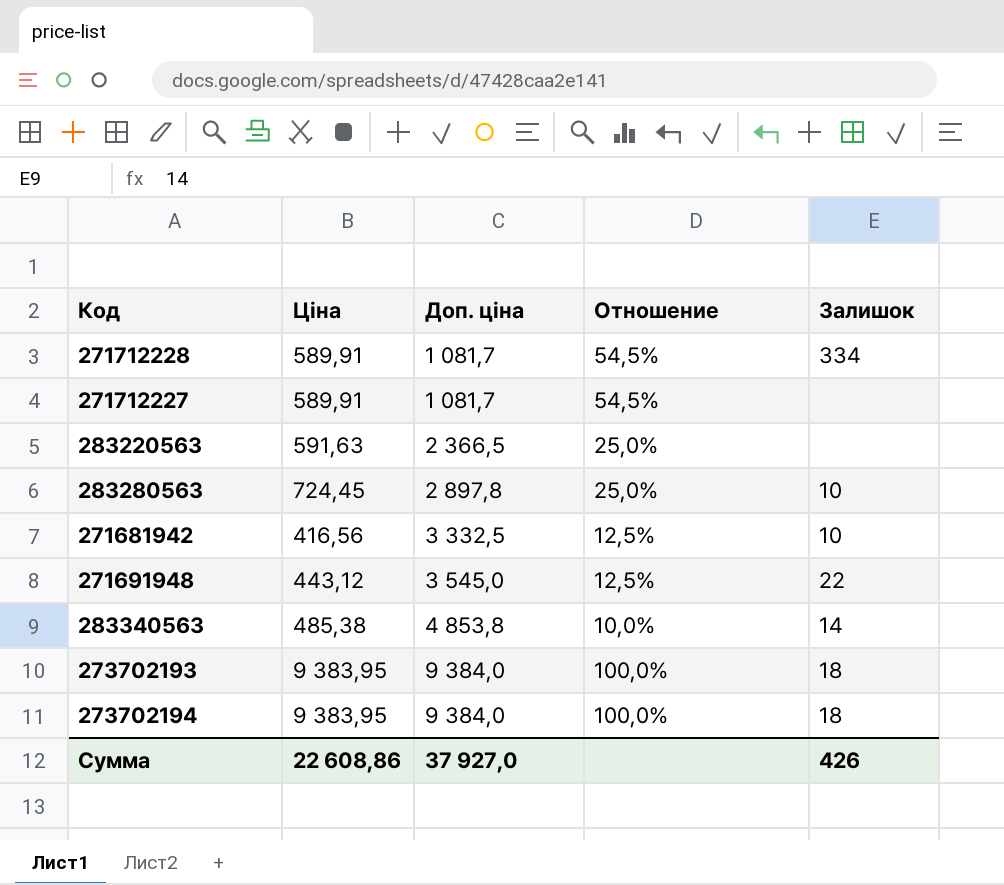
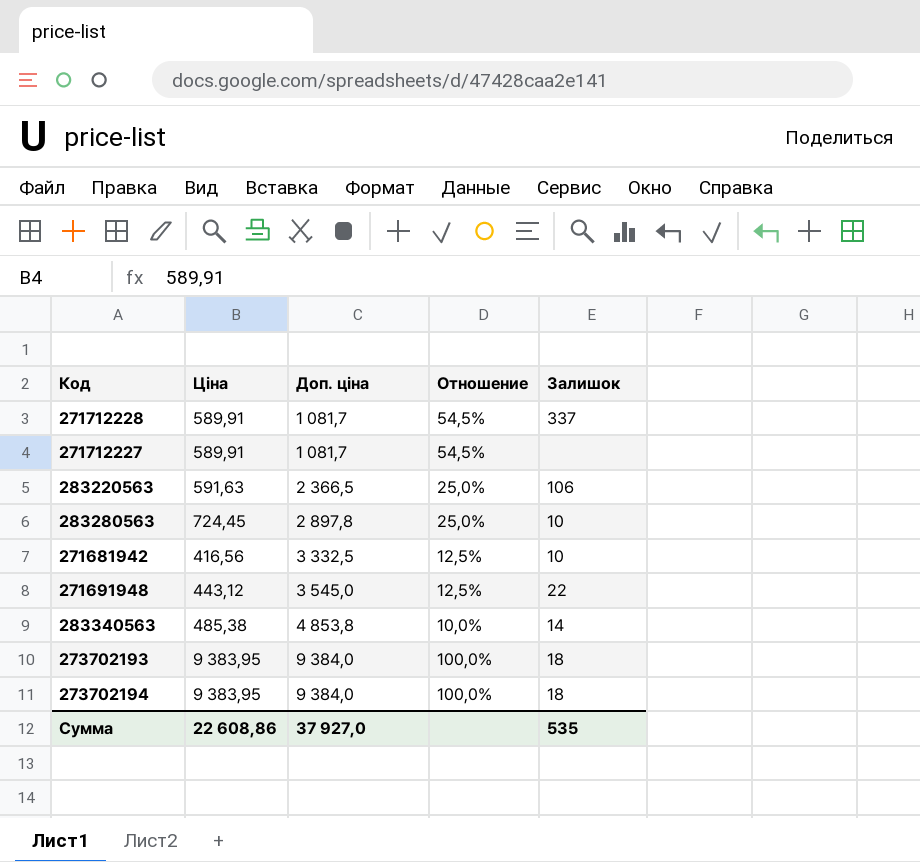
271712228 | Залишок: 334 -> 337
283220563 | Залишок: none -> 106
Сумма | Залишок: 426 -> 535

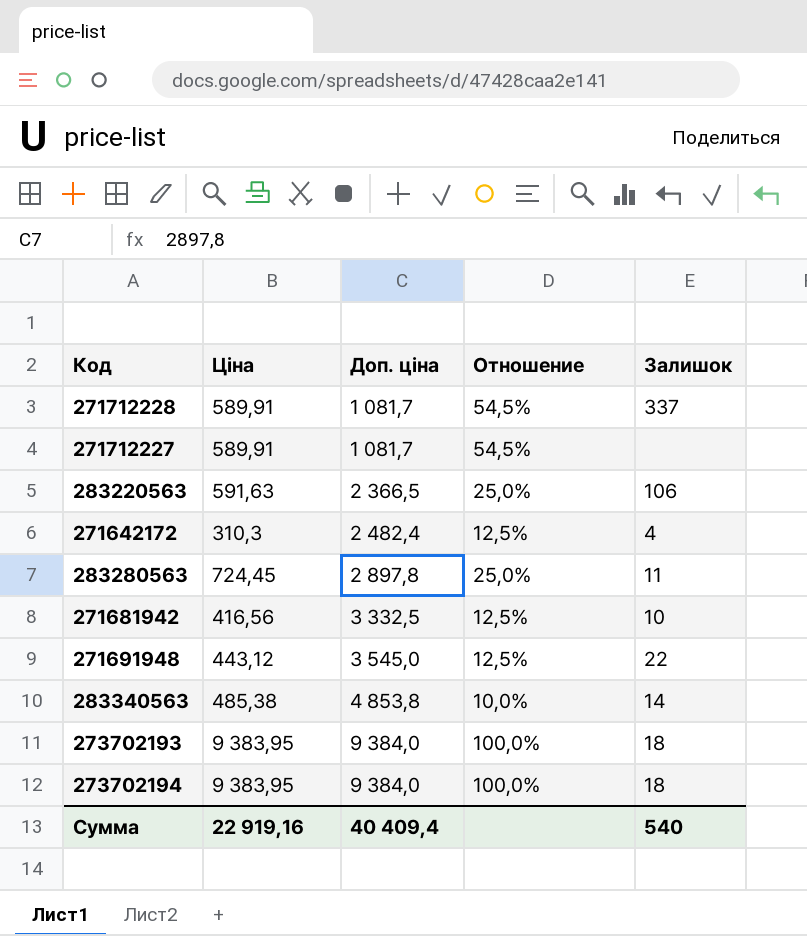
row 271642172: none -> 310,3 | 2 482,4 | 12,5% | 4
283280563 | Залишок: 10 -> 11
Сумма | Ціна: 22 608,86 -> 22 919,16
Сумма | Доп. ціна: 37 927,0 -> 40 409,4
Сумма | Залишок: 535 -> 540

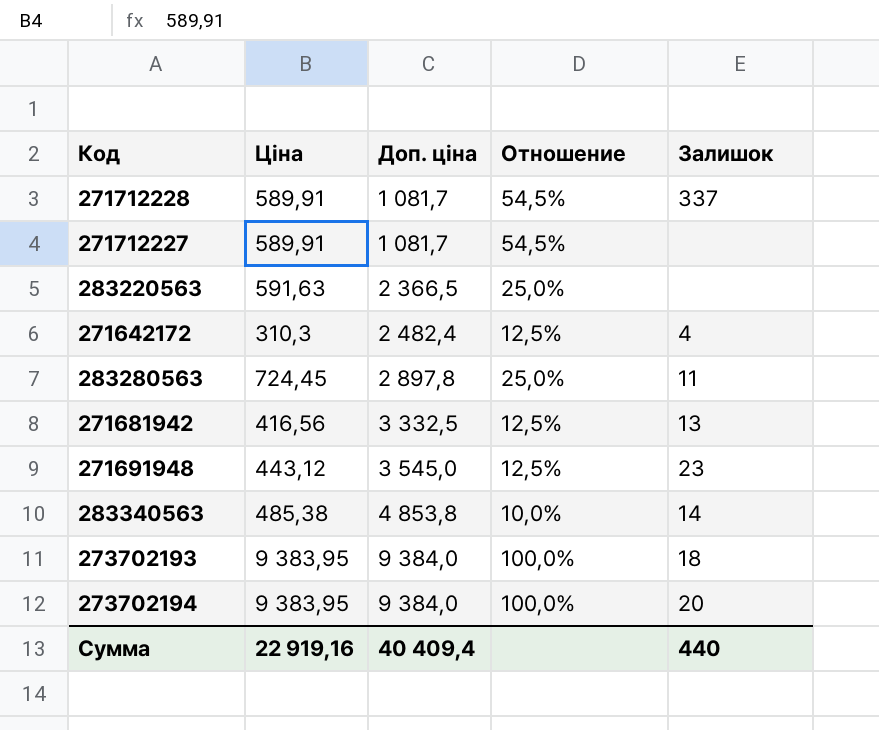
283220563 | Залишок: 106 -> none
271681942 | Залишок: 10 -> 13
271691948 | Залишок: 22 -> 23
273702194 | Залишок: 18 -> 20
Сумма | Залишок: 540 -> 440

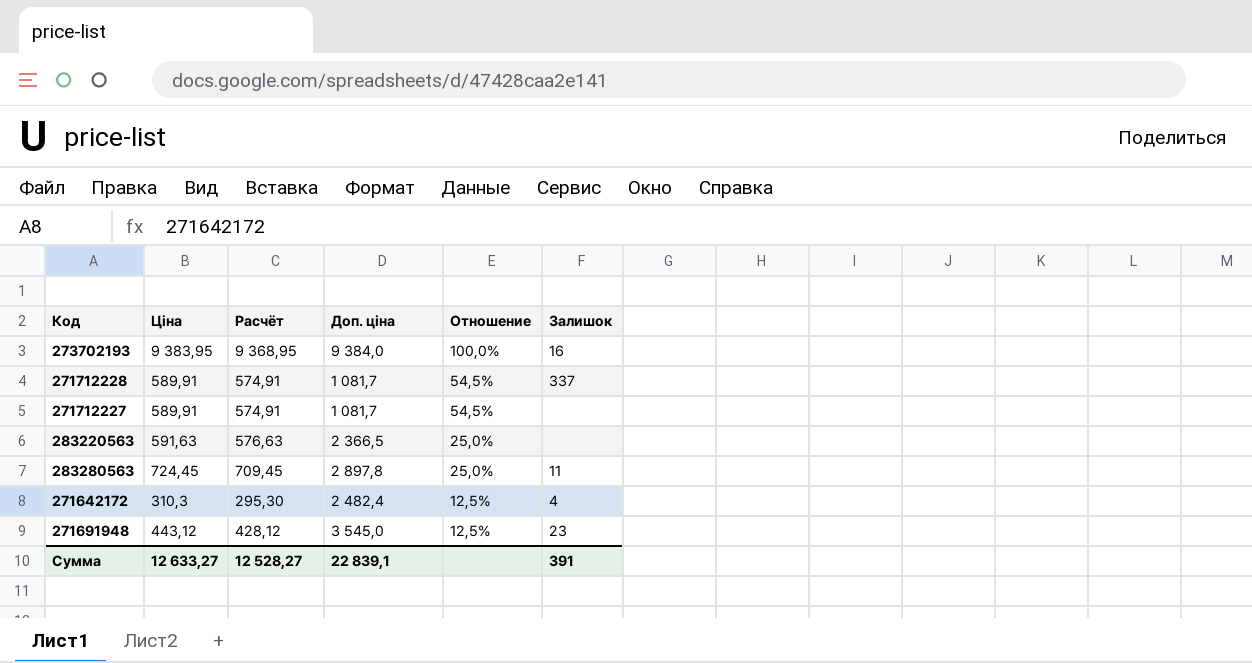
row order: Доп. ціна ascending -> Отношение descending
column Расчёт | formula: none -> [Ціна] - 15
row 271681942: 416,56 | 3 332,5 | 12,5% | 13 -> none
row 283340563: 485,38 | 4 853,8 | 10,0% | 14 -> none
row 273702194: 9 383,95 | 9 384,0 | 100,0% | 20 -> none
273702193 | Залишок: 18 -> 16
Сумма | Ціна: 22 919,16 -> 12 633,27
Сумма | Доп. ціна: 40 409,4 -> 22 839,1
Сумма | Залишок: 440 -> 391

